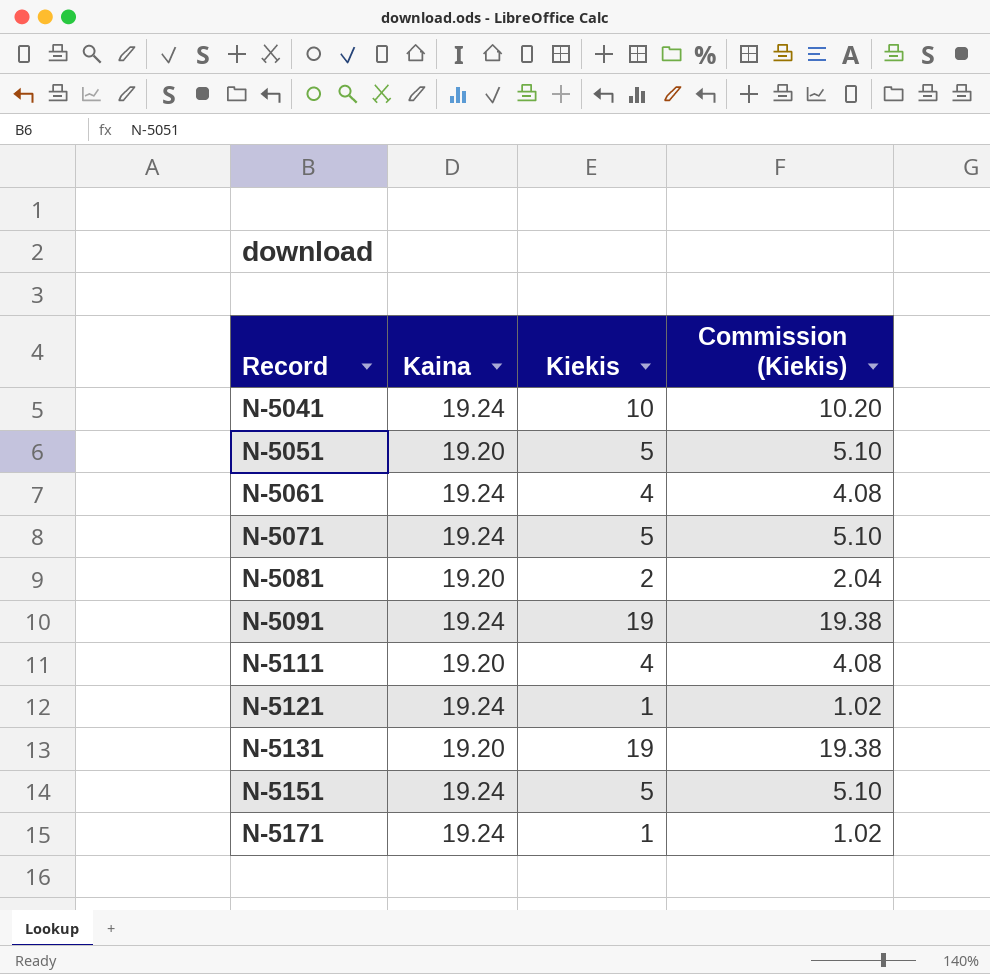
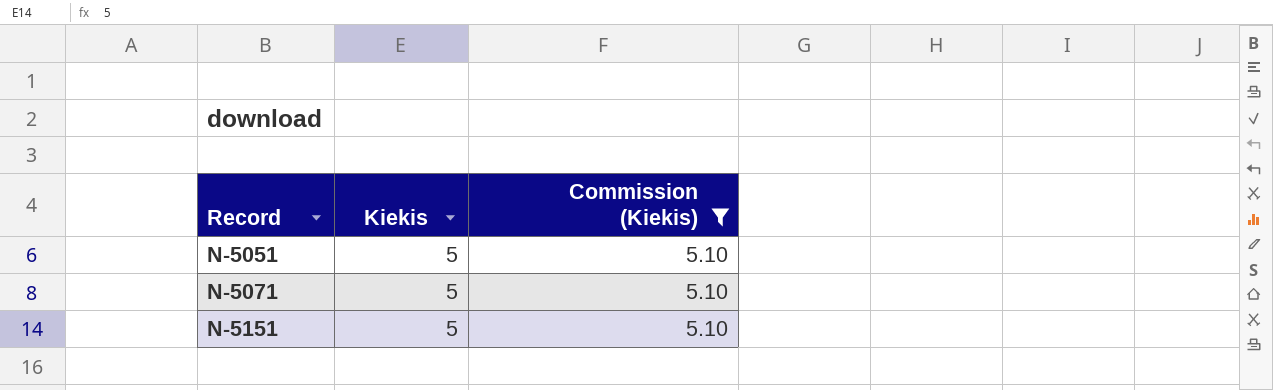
filter: none -> Commission (Kiekis) = 5.10
column Kaina | position: 2 -> none

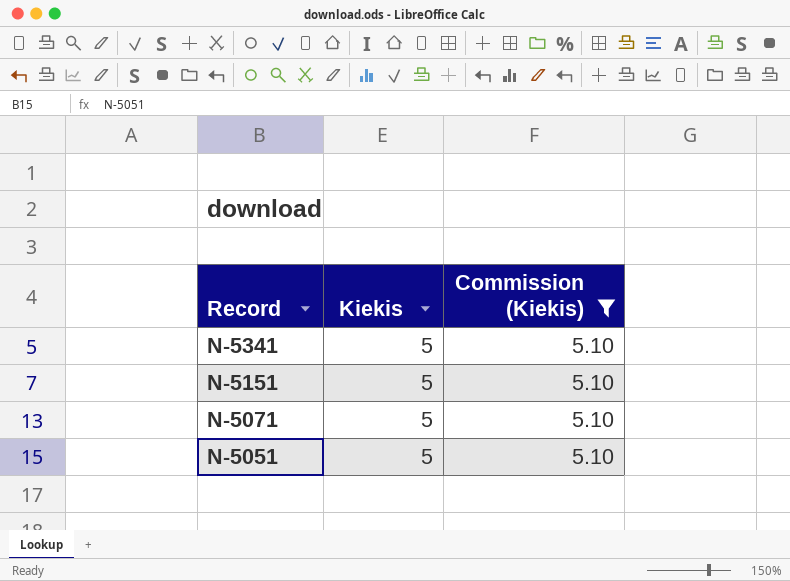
row order: Record ascending -> Record descending
row N-5341: none -> 5 | 5.10

